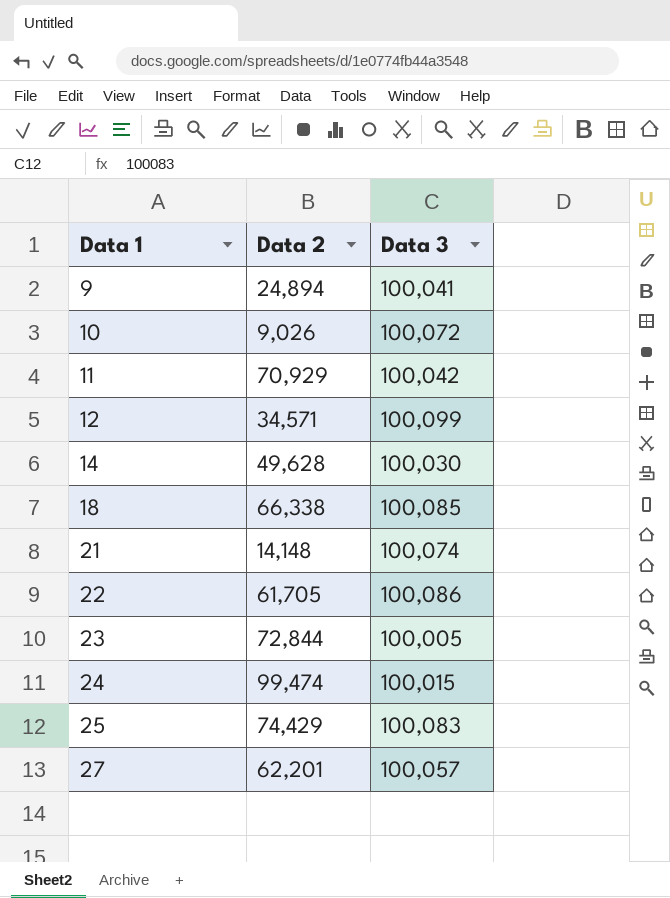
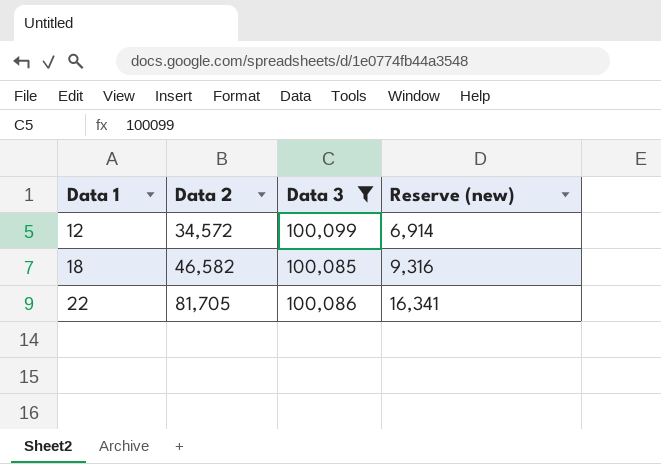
filter: none -> Data 3 >= 100,085
column Reserve (new) | formula: none -> [Data 2] * 0.2
12 | Data 2: 34,571 -> 34,572
18 | Data 2: 66,338 -> 46,582
22 | Data 2: 61,705 -> 81,705

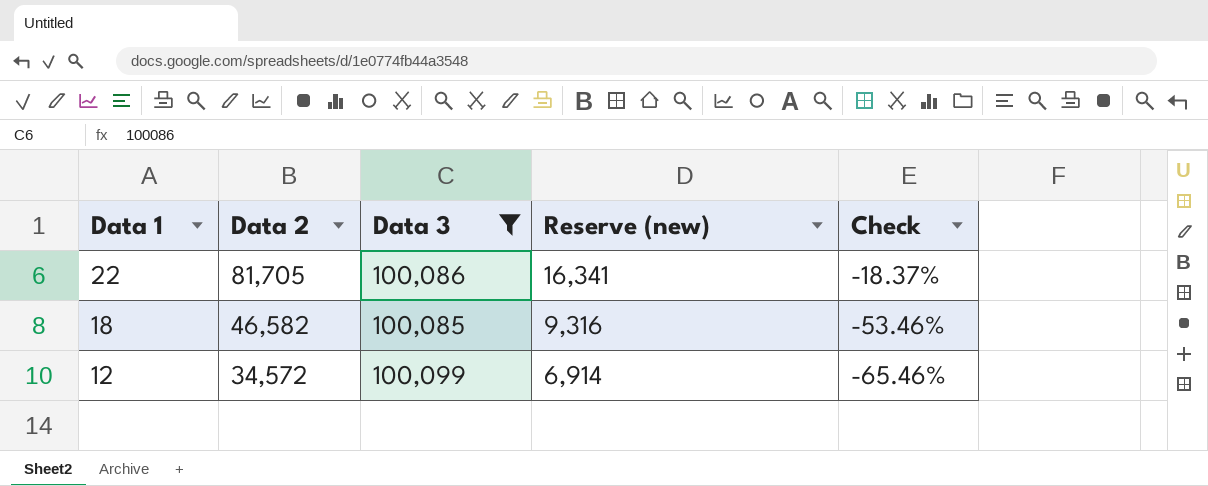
row order: Data 1 ascending -> Data 1 descending
column Check | formula: none -> ([Data 2] - [Data 3]) / [Data 3]

